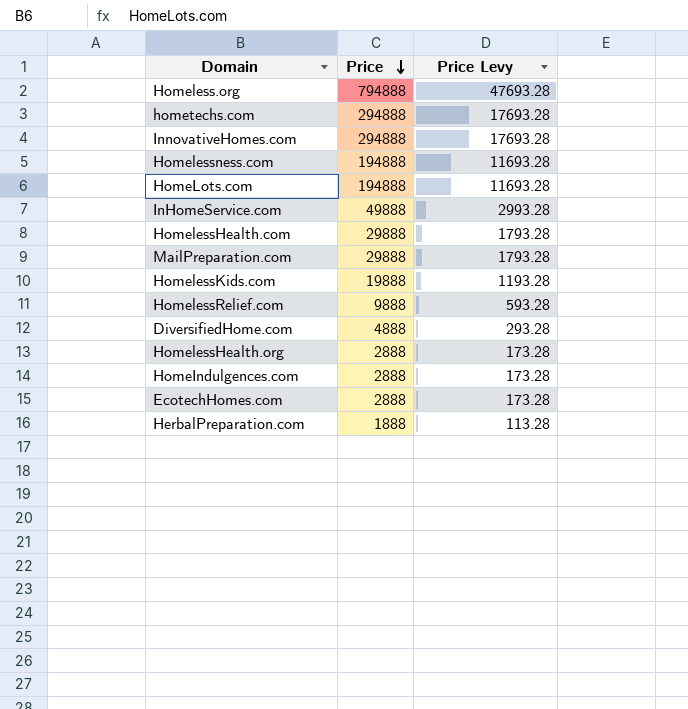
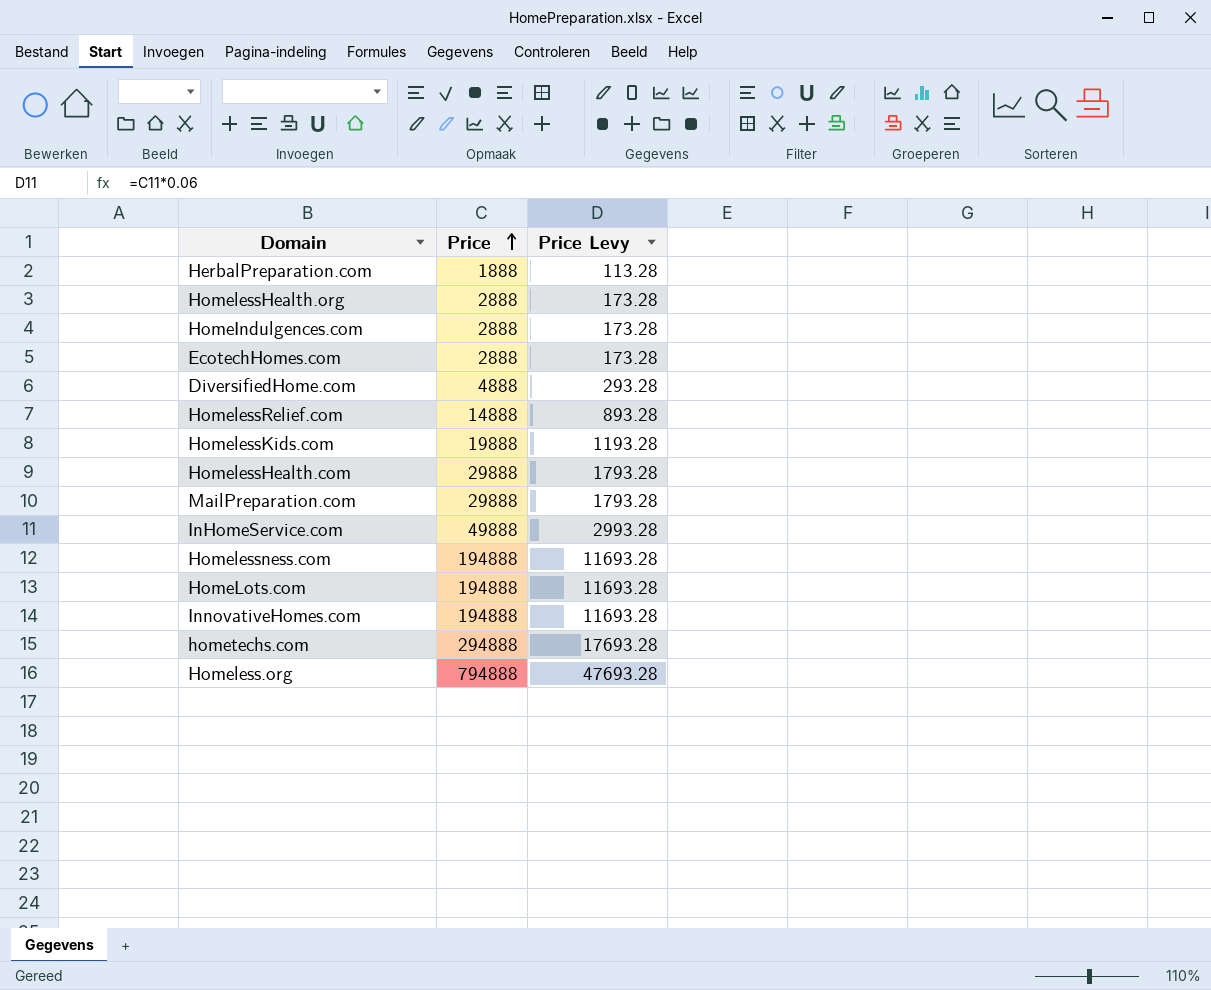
row order: Price descending -> Price ascending
HomelessRelief.com | Price: 9888 -> 14888
HomelessRelief.com | Price Levy: 593.28 -> 893.28
InnovativeHomes.com | Price: 294888 -> 194888
InnovativeHomes.com | Price Levy: 17693.28 -> 11693.28

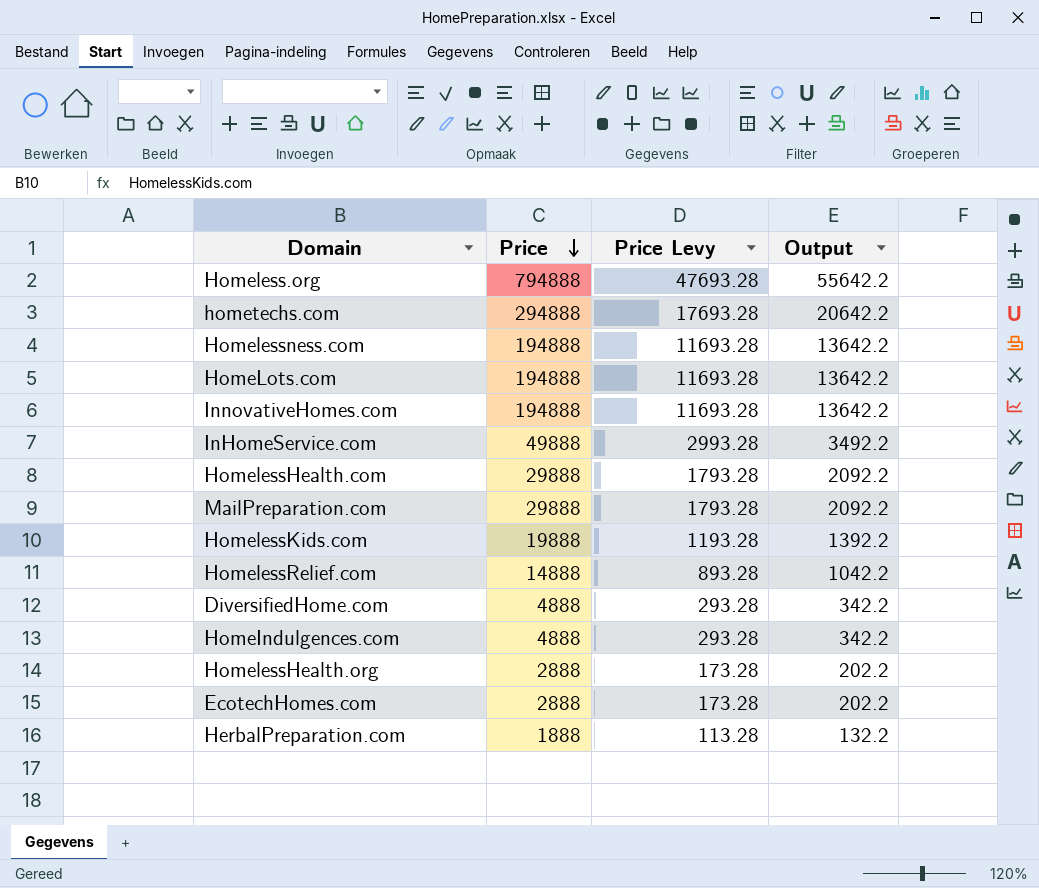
row order: Price ascending -> Price descending
column Output | formula: none -> [Price] * 0.07
HomeIndulgences.com | Price: 2888 -> 4888
HomeIndulgences.com | Price Levy: 173.28 -> 293.28

